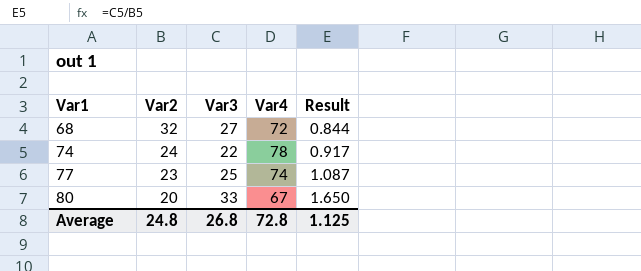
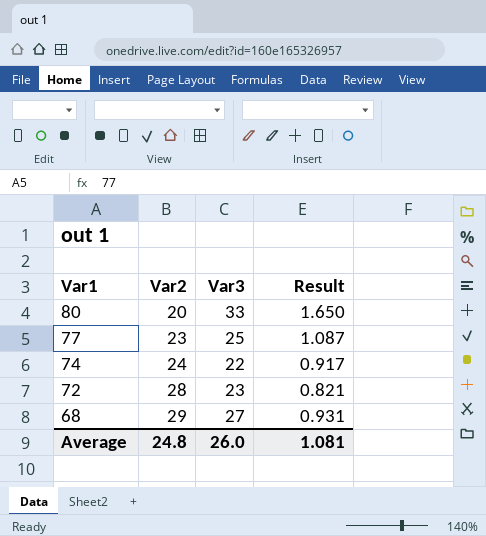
row order: Var1 ascending -> Var1 descending
column Var4 | position: 4 -> none
row 72: none -> 28 | 23 | 0.821
68 | Var2: 32 -> 29
68 | Result: 0.844 -> 0.931
Average | Var3: 26.8 -> 26.0
Average | Result: 1.125 -> 1.081

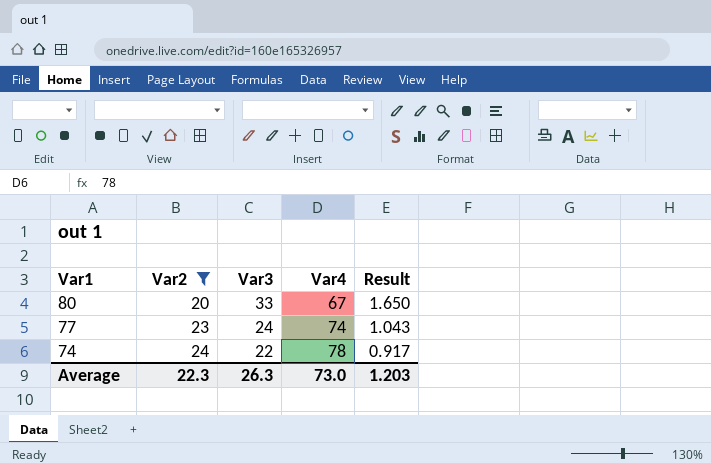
filter: none -> Var2 <= 24
column Var4 | position: none -> 4
77 | Var3: 25 -> 24
77 | Result: 1.087 -> 1.043
Average | Var2: 24.8 -> 22.3
Average | Var3: 26.0 -> 26.3
Average | Result: 1.081 -> 1.203

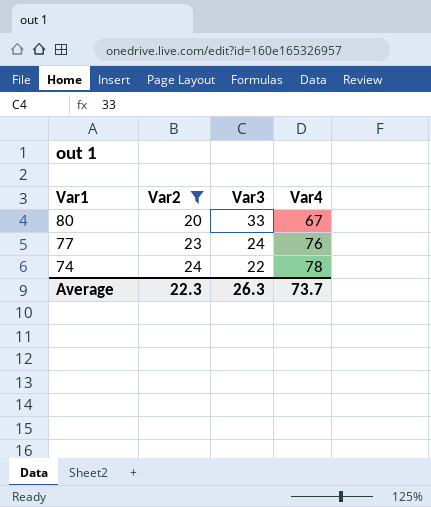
column Result | formula: [Var3] / [Var2] -> none
77 | Var4: 74 -> 76
Average | Var4: 73.0 -> 73.7

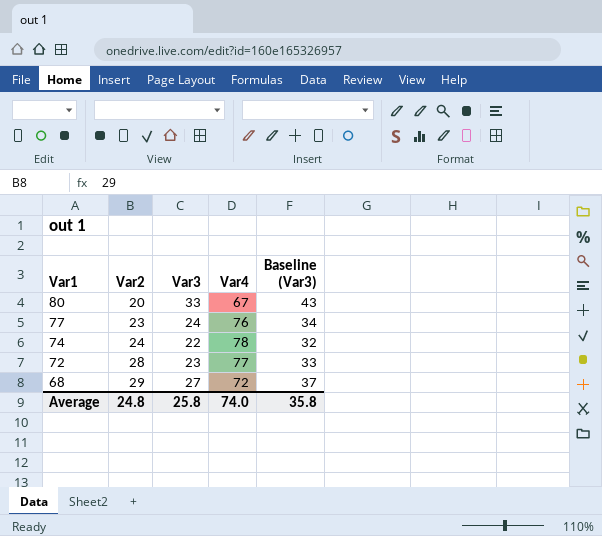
filter: Var2 <= 24 -> none
column Baseline (Var3) | formula: none -> [Var3] + 10
Average | Var2: 22.3 -> 24.8
Average | Var3: 26.3 -> 25.8
Average | Var4: 73.7 -> 74.0

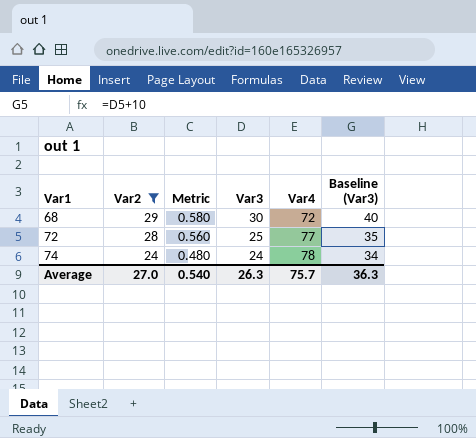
filter: none -> Var2 >= 24
row order: Var1 descending -> Var1 ascending
column Metric | formula: none -> [Var2] * 0.02
68 | Var3: 27 -> 30
68 | Baseline (Var3): 37 -> 40
72 | Var3: 23 -> 25
72 | Baseline (Var3): 33 -> 35
74 | Var3: 22 -> 24
74 | Baseline (Var3): 32 -> 34
Average | Var2: 24.8 -> 27.0
Average | Var3: 25.8 -> 26.3
Average | Var4: 74.0 -> 75.7
Average | Baseline (Var3): 35.8 -> 36.3

